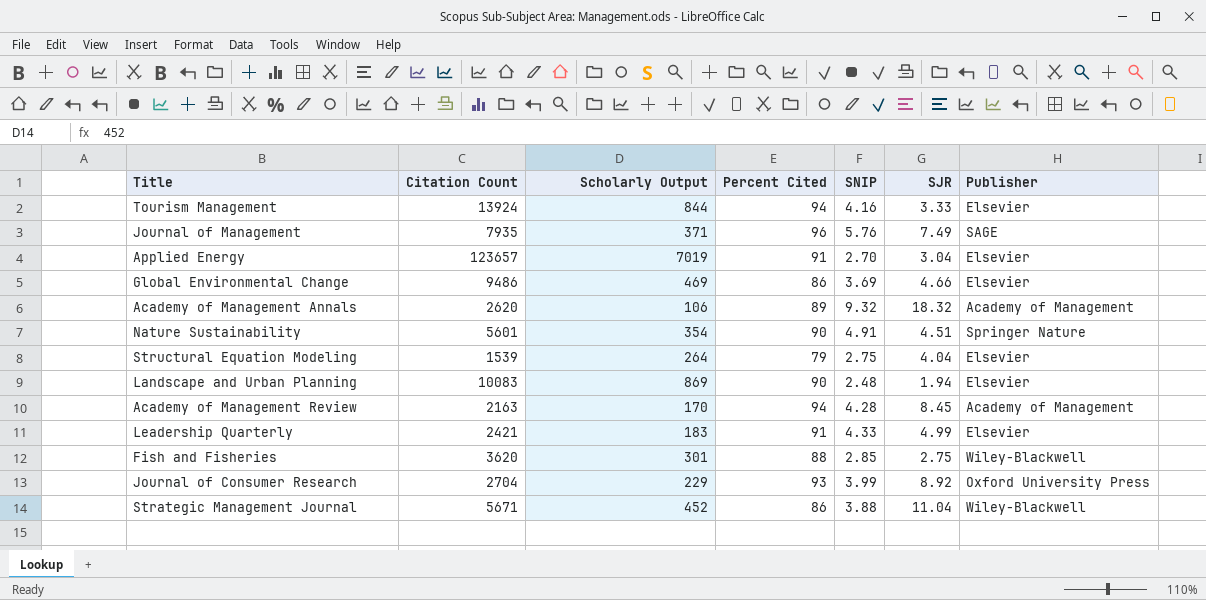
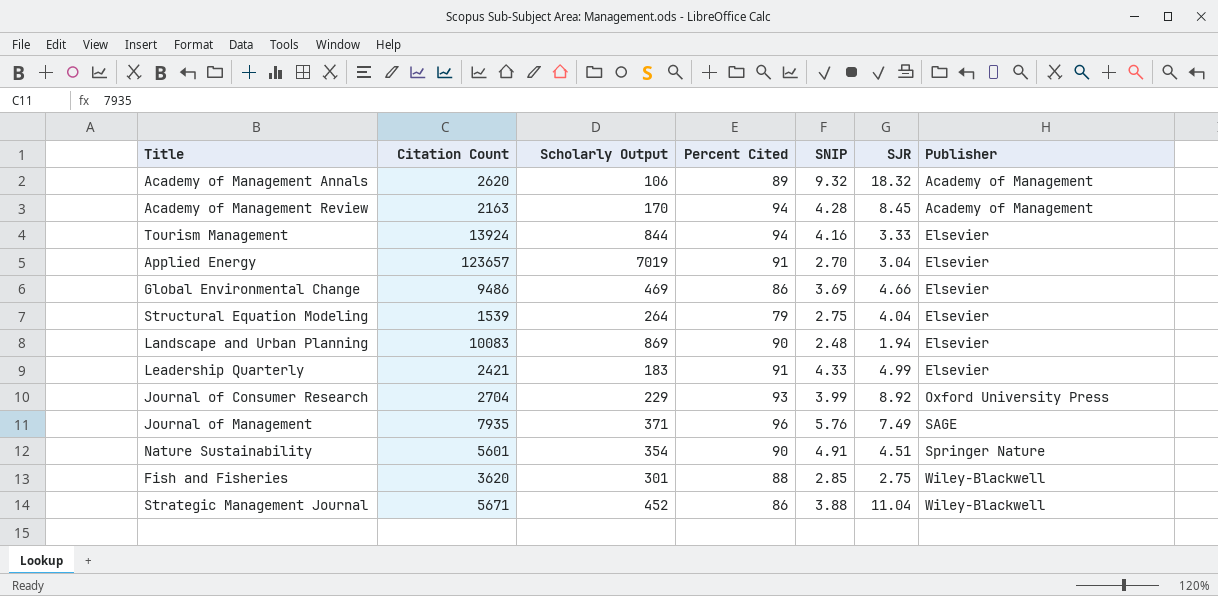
row order: none -> Publisher ascending

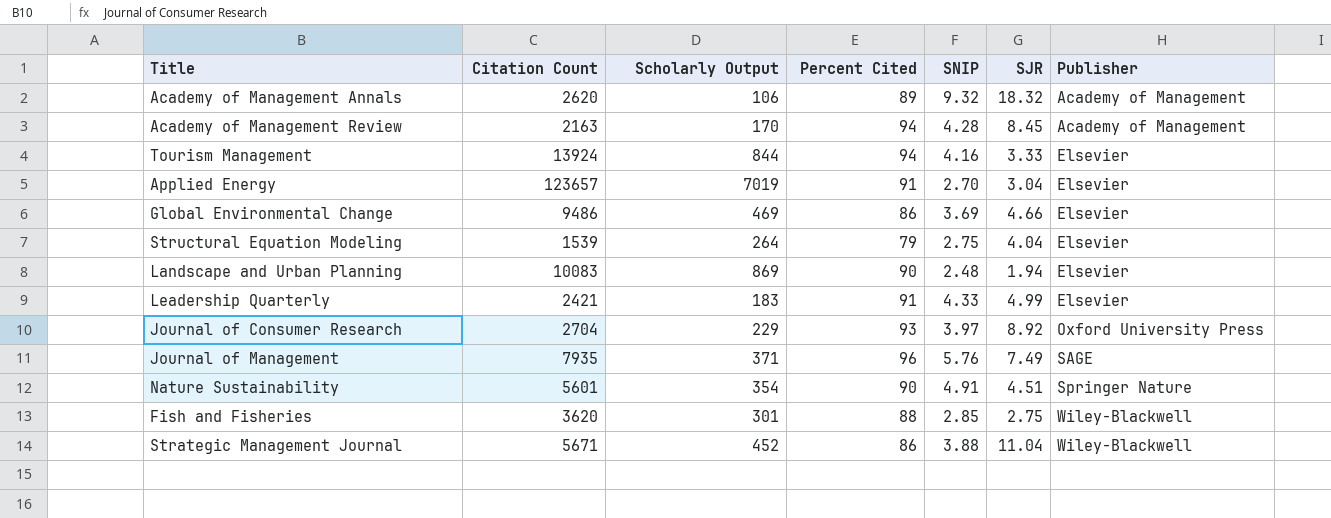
Journal of Consumer Research | SNIP: 3.99 -> 3.97

